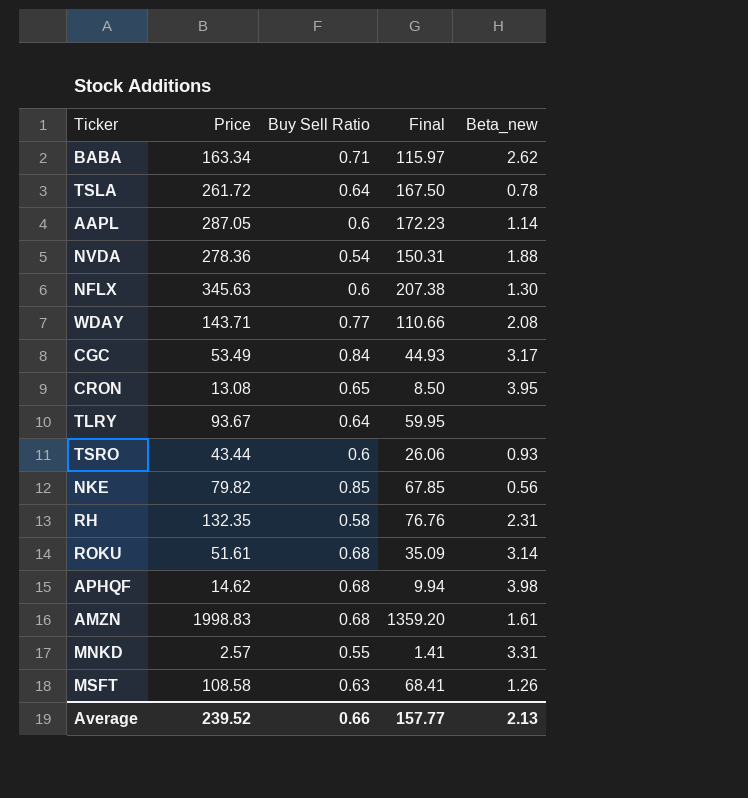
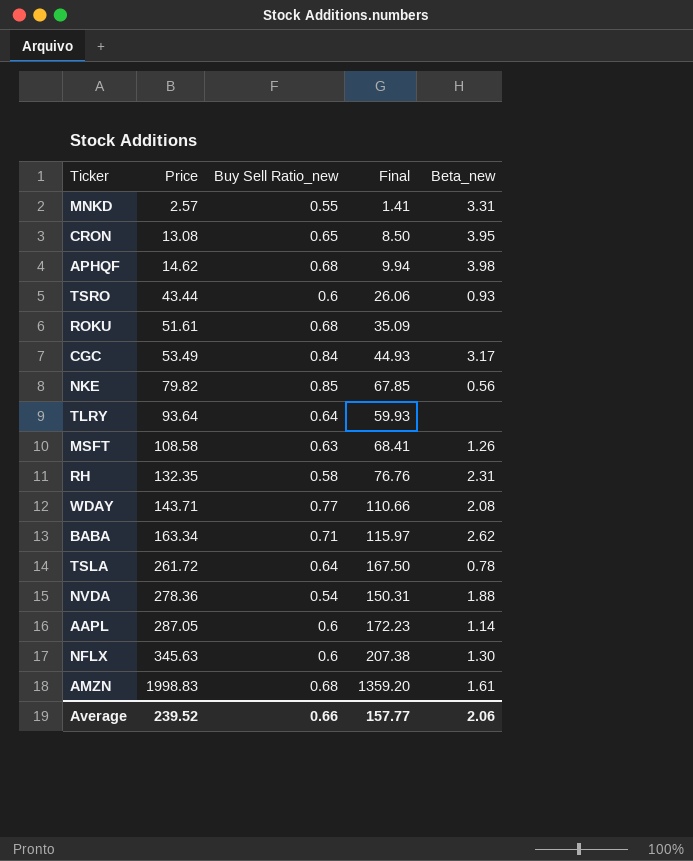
row order: none -> Price ascending
column name: Buy Sell Ratio -> Buy Sell Ratio_new
ROKU | Beta_new: 3.14 -> none
TLRY | Price: 93.67 -> 93.64
TLRY | Final: 59.95 -> 59.93
Average | Beta_new: 2.13 -> 2.06

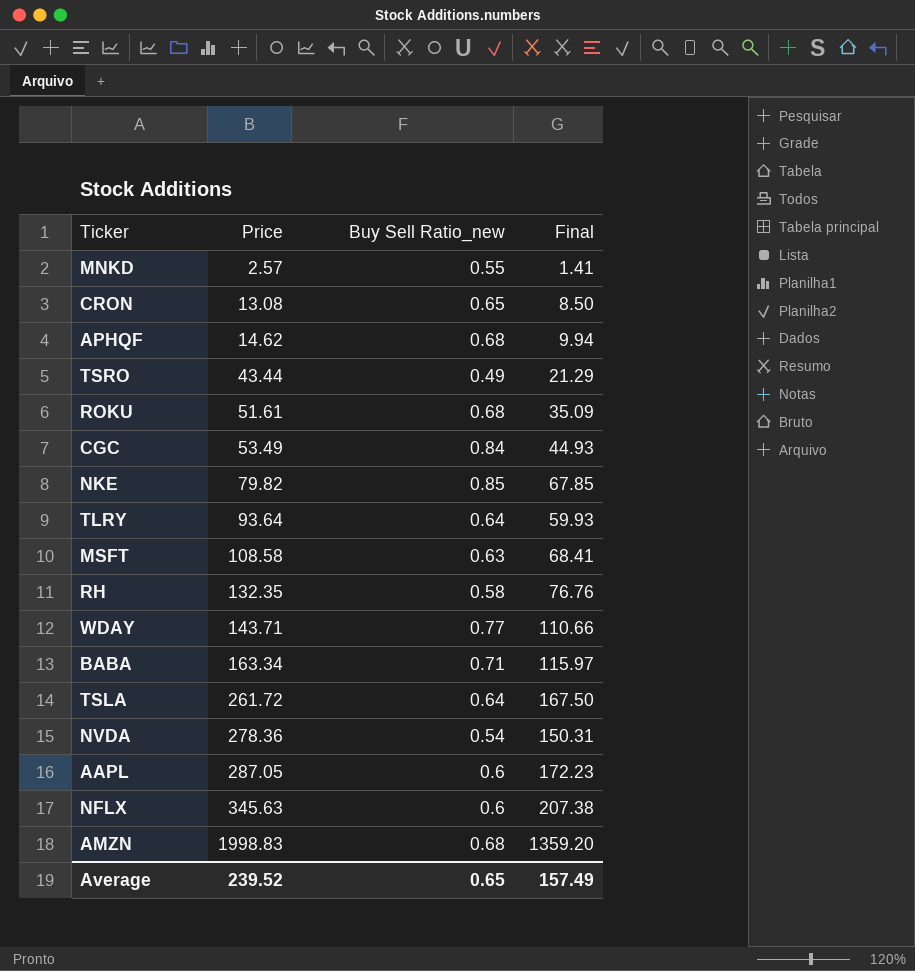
column Beta_new | position: 5 -> none
TSRO | Buy Sell Ratio_new: 0.6 -> 0.49
TSRO | Final: 26.06 -> 21.29
Average | Buy Sell Ratio_new: 0.66 -> 0.65
Average | Final: 157.77 -> 157.49

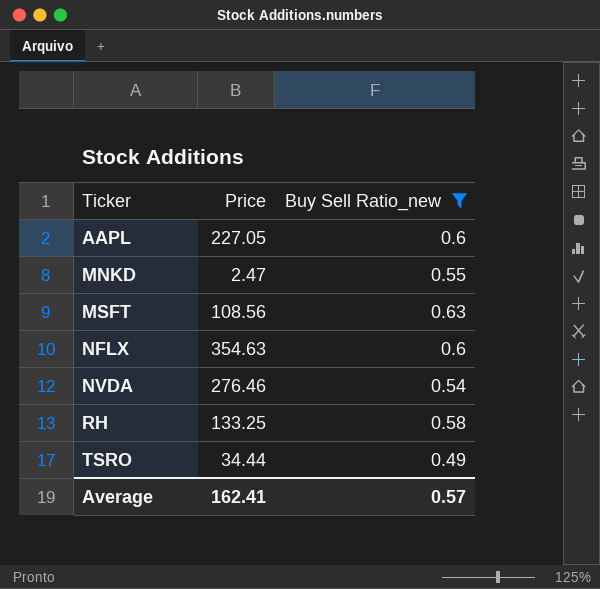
filter: none -> Buy Sell Ratio_new <= 0.63
row order: Price ascending -> Ticker ascending
column Final | formula: [Price] * [Buy Sell Ratio_new] -> none
AAPL | Price: 287.05 -> 227.05
MNKD | Price: 2.57 -> 2.47
MSFT | Price: 108.58 -> 108.56
NFLX | Price: 345.63 -> 354.63
NVDA | Price: 278.36 -> 276.46
RH | Price: 132.35 -> 133.25
TSRO | Price: 43.44 -> 34.44
Average | Price: 239.52 -> 162.41
Average | Buy Sell Ratio_new: 0.65 -> 0.57

